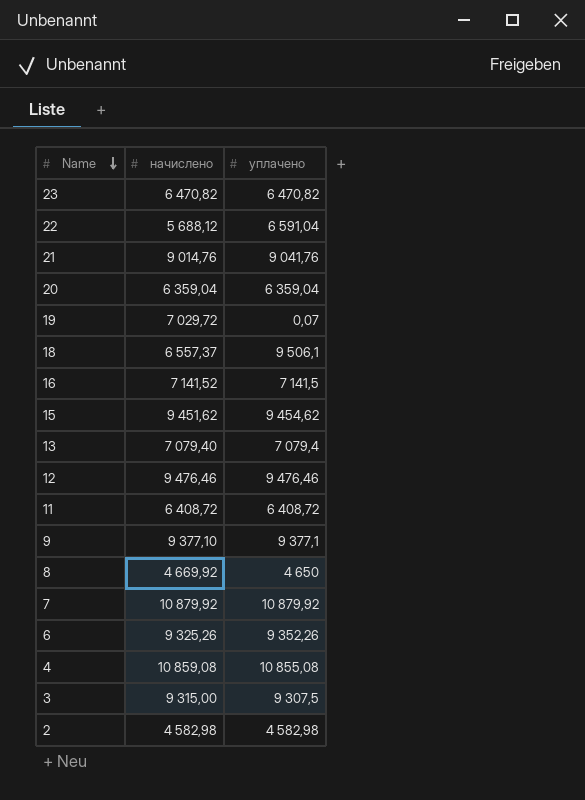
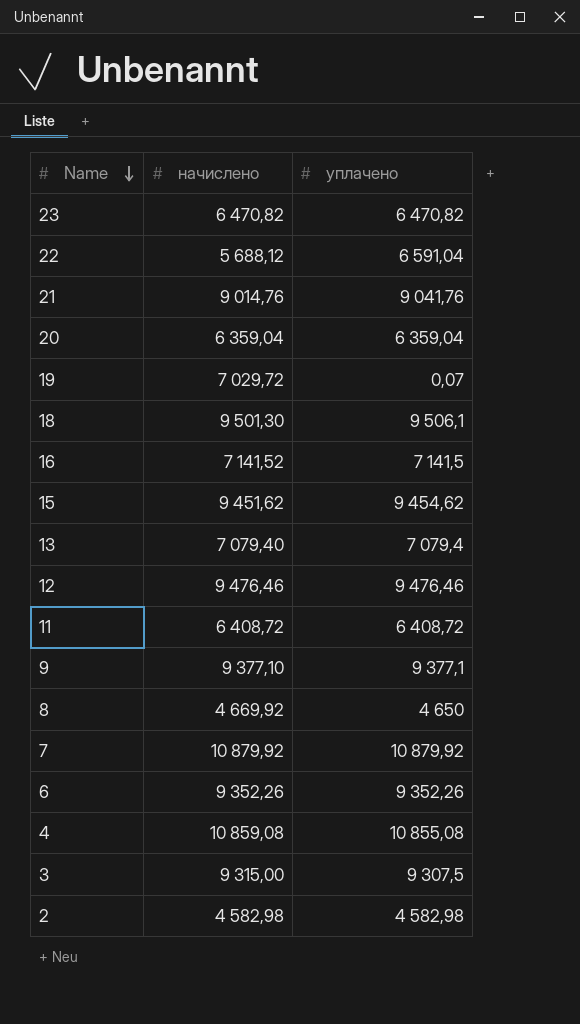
18 | начислено: 6 557,37 -> 9 501,30
6 | начислено: 9 325,26 -> 9 352,26

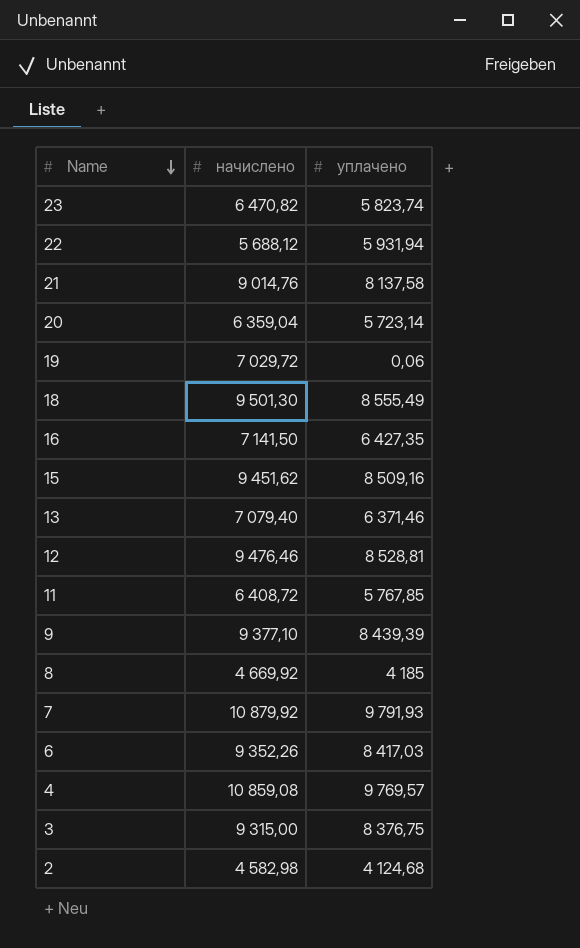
23 | уплачено: 6 470,82 -> 5 823,74
22 | уплачено: 6 591,04 -> 5 931,94
21 | уплачено: 9 041,76 -> 8 137,58
20 | уплачено: 6 359,04 -> 5 723,14
19 | уплачено: 0,07 -> 0,06
18 | уплачено: 9 506,1 -> 8 555,49
16 | начислено: 7 141,52 -> 7 141,50
16 | уплачено: 7 141,5 -> 6 427,35
15 | уплачено: 9 454,62 -> 8 509,16
13 | уплачено: 7 079,4 -> 6 371,46
12 | уплачено: 9 476,46 -> 8 528,81
11 | уплачено: 6 408,72 -> 5 767,85
9 | уплачено: 9 377,1 -> 8 439,39
8 | уплачено: 4 650 -> 4 185
7 | уплачено: 10 879,92 -> 9 791,93
6 | уплачено: 9 352,26 -> 8 417,03
4 | уплачено: 10 855,08 -> 9 769,57
3 | уплачено: 9 307,5 -> 8 376,75
2 | уплачено: 4 582,98 -> 4 124,68

